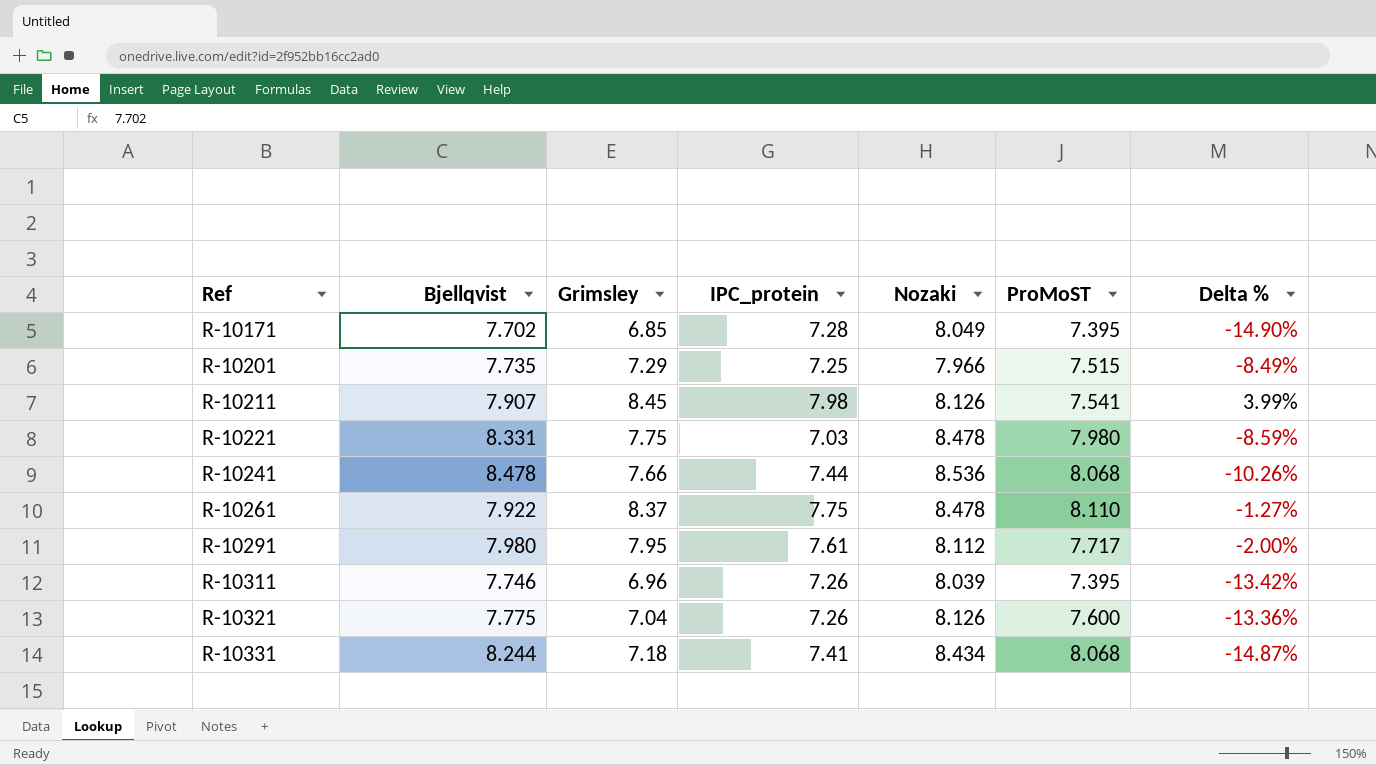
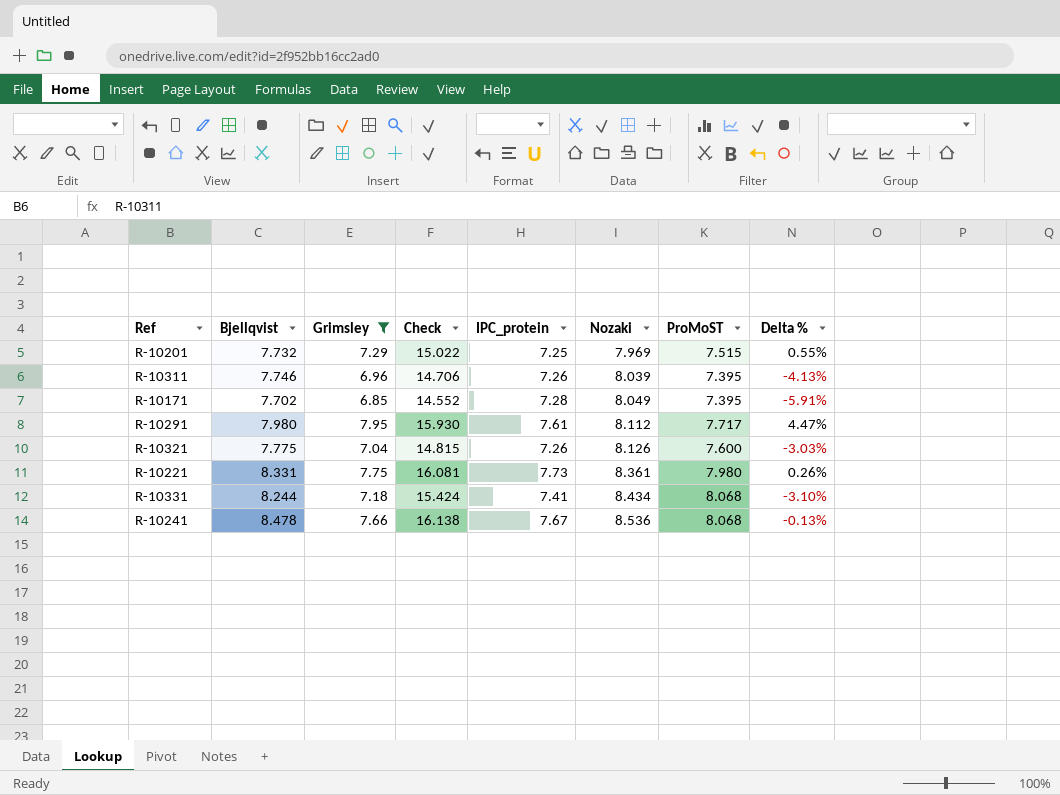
filter: none -> Grimsley <= 7.95
row order: Ref ascending -> Nozaki ascending
column Check | formula: none -> [Bjellqvist] + [Grimsley]
column Delta % | formula: ([Grimsley] - [Nozaki]) / [Nozaki] -> ([Grimsley] - [IPC_protein]) / [IPC_protein]
R-10201 | Bjellqvist: 7.735 -> 7.732
R-10201 | Nozaki: 7.966 -> 7.969
R-10221 | IPC_protein: 7.03 -> 7.73
R-10221 | Nozaki: 8.478 -> 8.361
R-10241 | IPC_protein: 7.44 -> 7.67

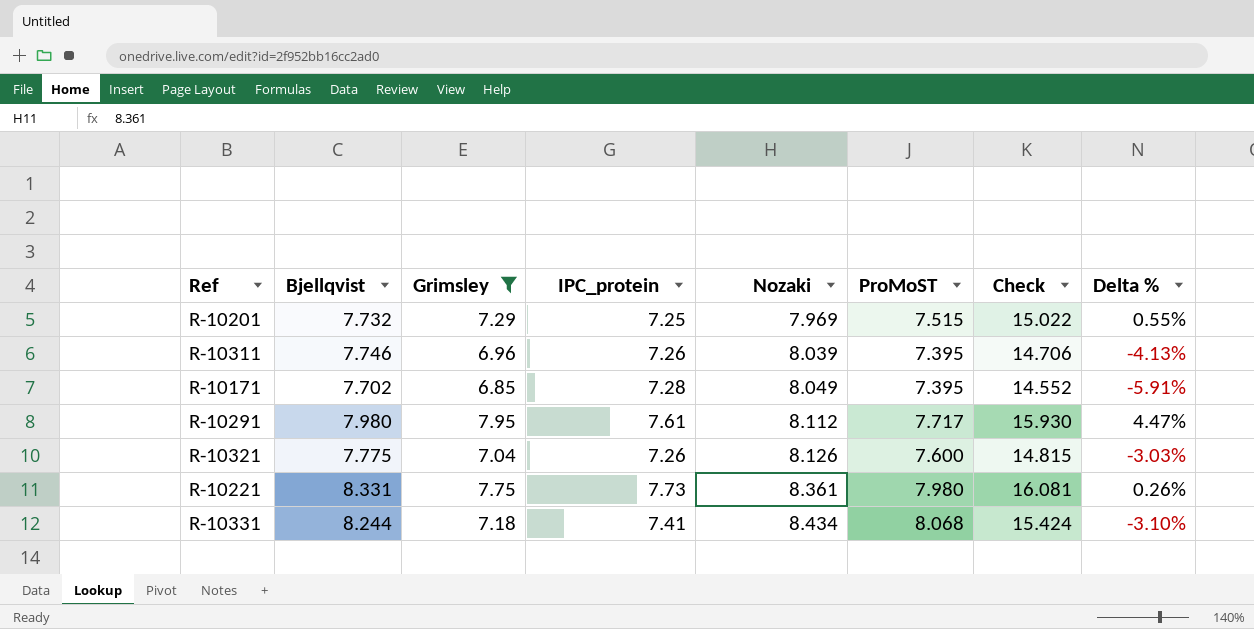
column Check | position: 4 -> 7
row R-10241: 8.478 | 7.66 | 16.138 | 7.67 | 8.536 | 8.068 | -0.13% -> none

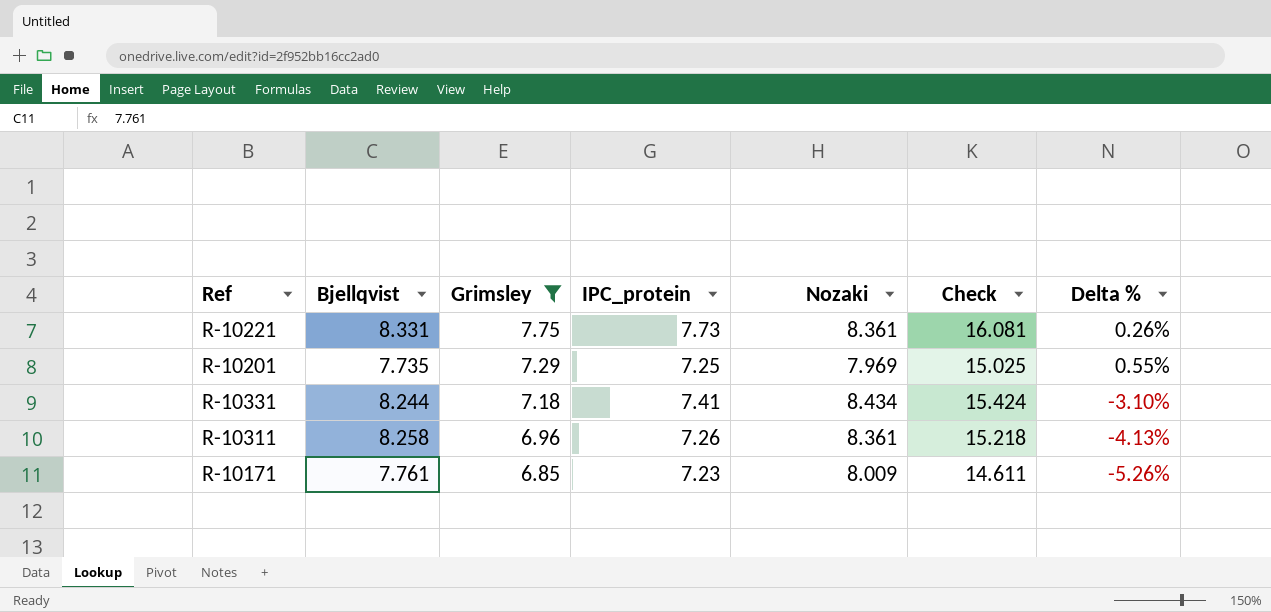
row order: Nozaki ascending -> Grimsley descending
column ProMoST | position: 6 -> none
row R-10291: 7.980 | 7.95 | 7.61 | 8.112 | 7.717 | 15.930 | 4.47% -> none
row R-10321: 7.775 | 7.04 | 7.26 | 8.126 | 7.600 | 14.815 | -3.03% -> none
R-10201 | Bjellqvist: 7.732 -> 7.735
R-10201 | Check: 15.022 -> 15.025
R-10311 | Bjellqvist: 7.746 -> 8.258
R-10311 | Nozaki: 8.039 -> 8.361
R-10311 | Check: 14.706 -> 15.218
R-10171 | Bjellqvist: 7.702 -> 7.761
R-10171 | IPC_protein: 7.28 -> 7.23
R-10171 | Nozaki: 8.049 -> 8.009
R-10171 | Check: 14.552 -> 14.611
R-10171 | Delta %: -5.91% -> -5.26%

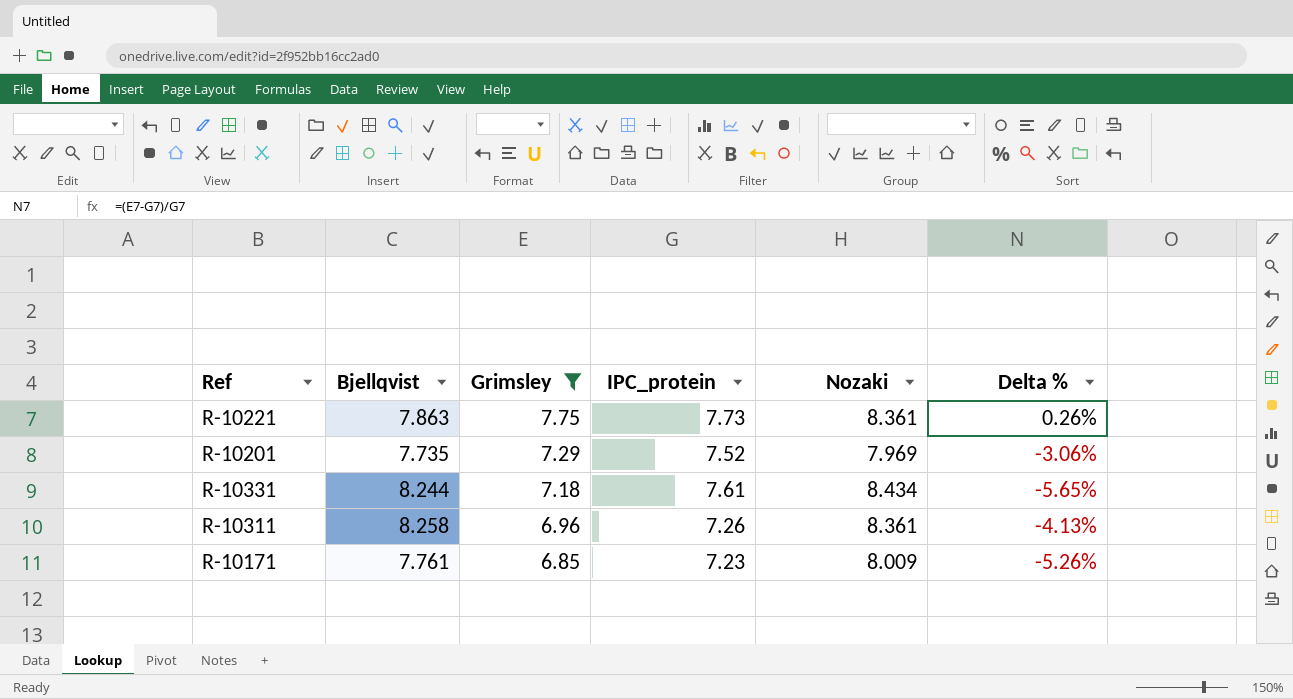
column Check | formula: [Bjellqvist] + [Grimsley] -> none
R-10221 | Bjellqvist: 8.331 -> 7.863
R-10201 | IPC_protein: 7.25 -> 7.52
R-10201 | Delta %: 0.55% -> -3.06%
R-10331 | IPC_protein: 7.41 -> 7.61
R-10331 | Delta %: -3.10% -> -5.65%

